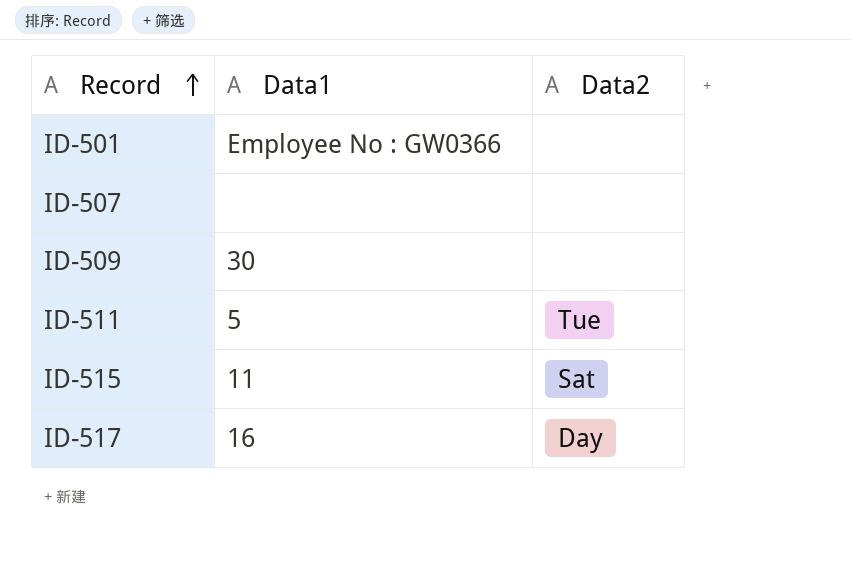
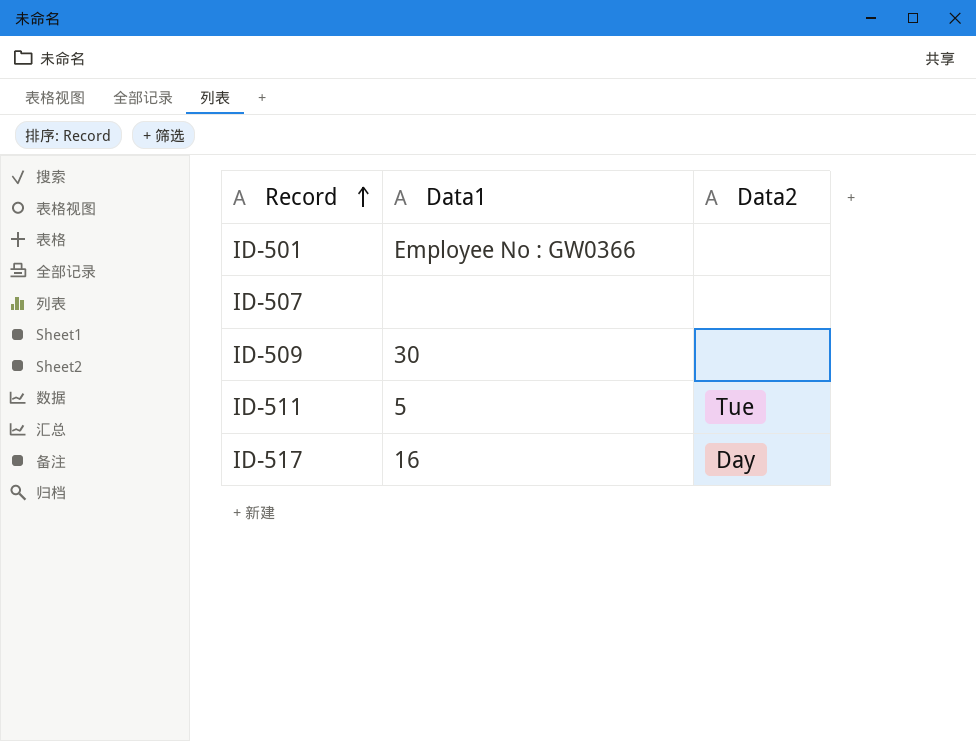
row ID-515: 11 | Sat -> none

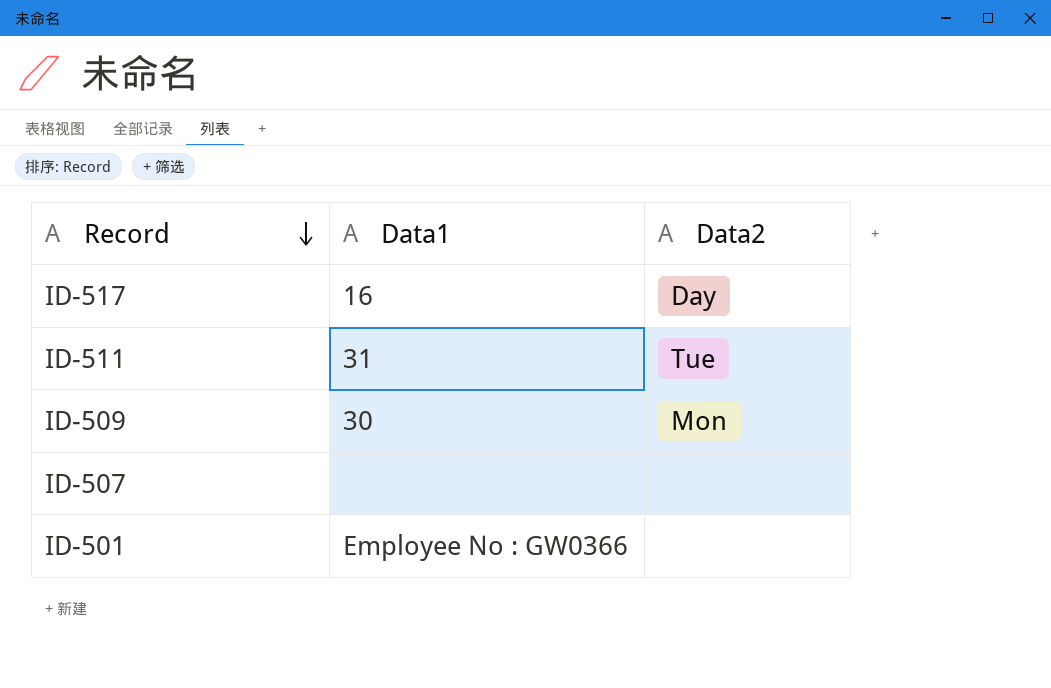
row order: Record ascending -> Record descending
ID-511 | Data1: 5 -> 31
ID-509 | Data2: none -> Mon

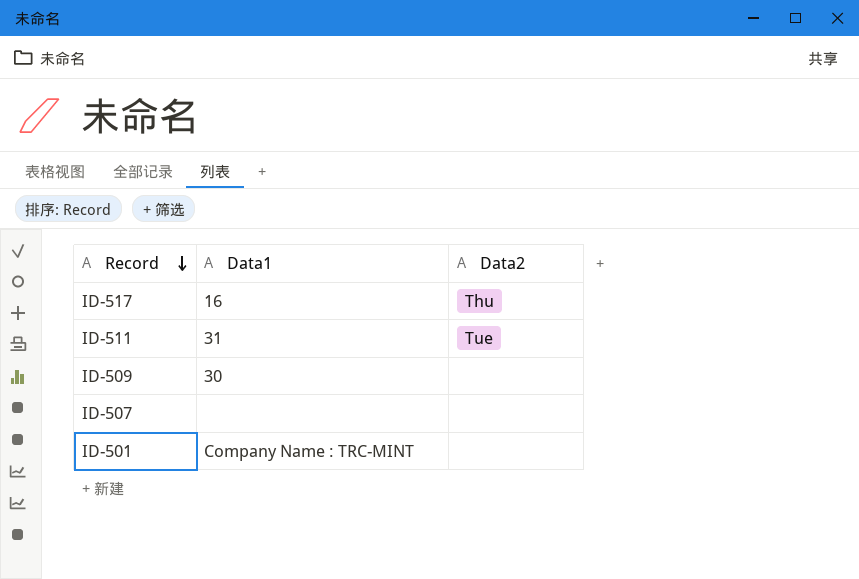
ID-517 | Data2: Day -> Thu
ID-509 | Data2: Mon -> none
ID-501 | Data1: Employee No : GW0366 -> Company Name : TRC-MINT

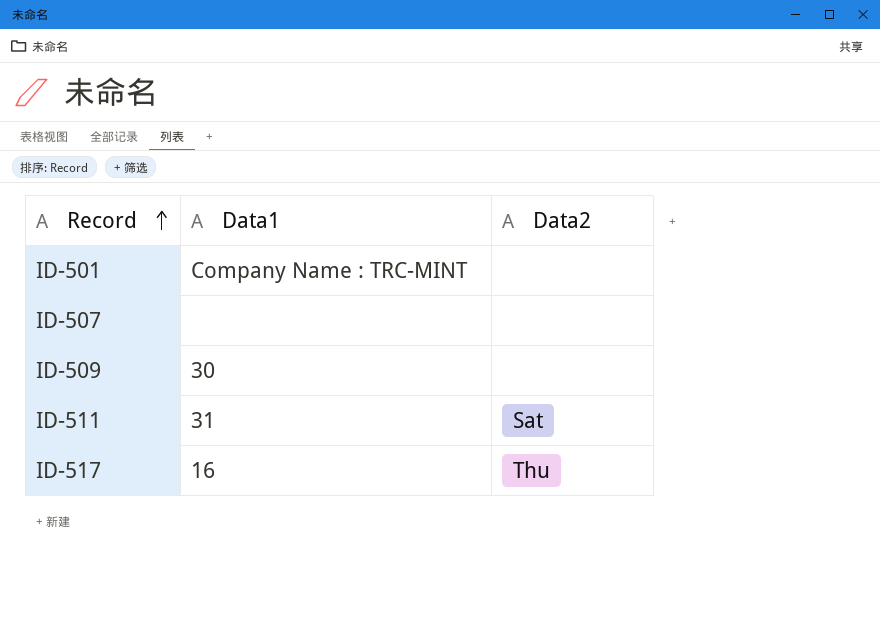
row order: Record descending -> Record ascending
ID-511 | Data2: Tue -> Sat

